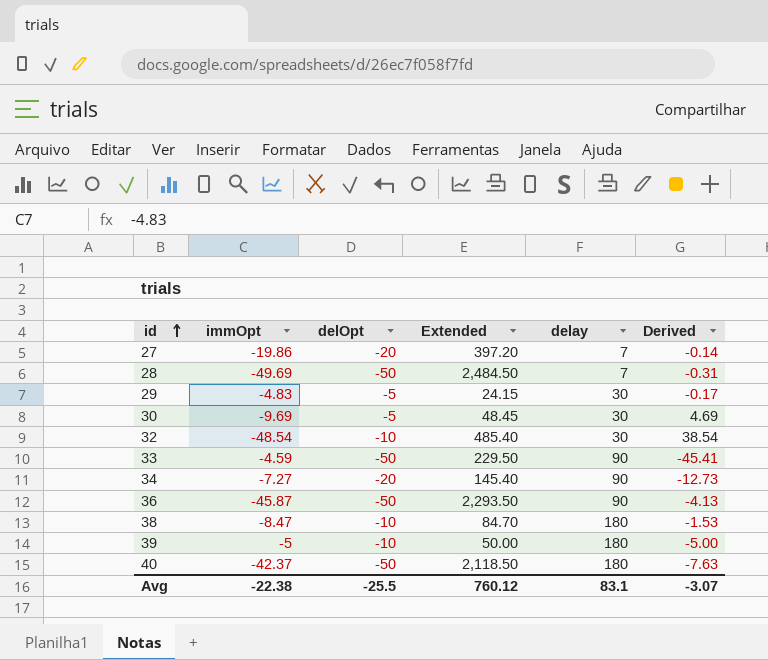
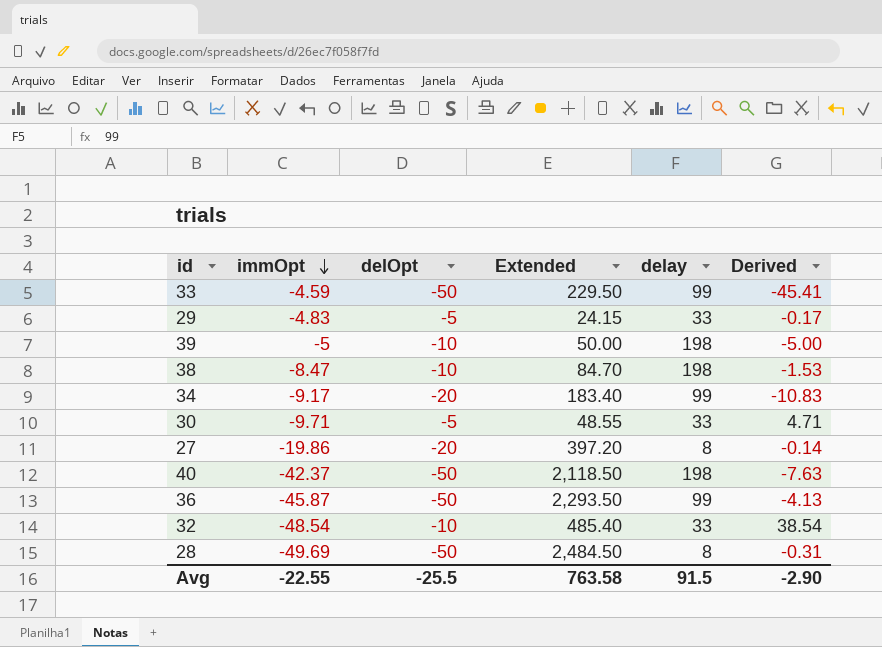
row order: id ascending -> immOpt descending
33 | delay: 90 -> 99
29 | delay: 30 -> 33
39 | delay: 180 -> 198
38 | delay: 180 -> 198
34 | immOpt: -7.27 -> -9.17
34 | Extended: 145.40 -> 183.40
34 | delay: 90 -> 99
34 | Derived: -12.73 -> -10.83
30 | immOpt: -9.69 -> -9.71
30 | Extended: 48.45 -> 48.55
30 | delay: 30 -> 33
30 | Derived: 4.69 -> 4.71
27 | delay: 7 -> 8
40 | delay: 180 -> 198
36 | delay: 90 -> 99
32 | delay: 30 -> 33
28 | delay: 7 -> 8
Avg | immOpt: -22.38 -> -22.55
Avg | Extended: 760.12 -> 763.58
Avg | delay: 83.1 -> 91.5
Avg | Derived: -3.07 -> -2.90

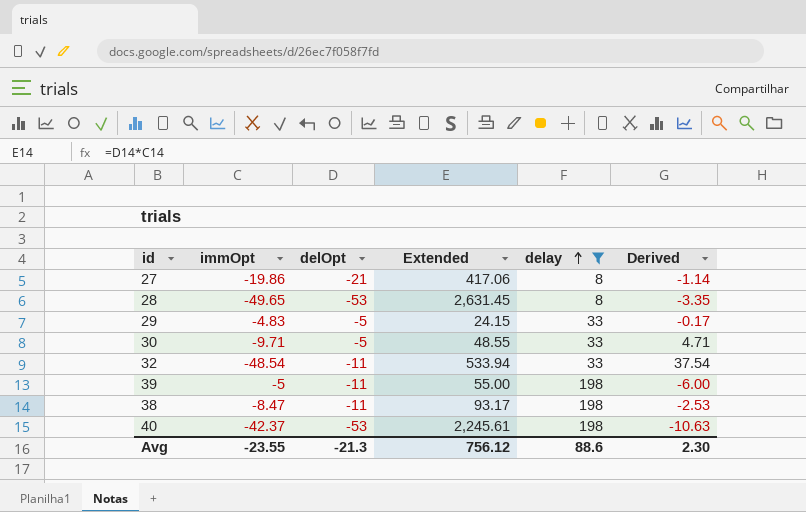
filter: none -> delay != 99
row order: immOpt descending -> delay ascending
27 | delOpt: -20 -> -21
27 | Extended: 397.20 -> 417.06
27 | Derived: -0.14 -> -1.14
28 | immOpt: -49.69 -> -49.65
28 | delOpt: -50 -> -53
28 | Extended: 2,484.50 -> 2,631.45
28 | Derived: -0.31 -> -3.35
32 | delOpt: -10 -> -11
32 | Extended: 485.40 -> 533.94
32 | Derived: 38.54 -> 37.54
39 | delOpt: -10 -> -11
39 | Extended: 50.00 -> 55.00
39 | Derived: -5.00 -> -6.00
38 | delOpt: -10 -> -11
38 | Extended: 84.70 -> 93.17
38 | Derived: -1.53 -> -2.53
40 | delOpt: -50 -> -53
40 | Extended: 2,118.50 -> 2,245.61
40 | Derived: -7.63 -> -10.63
Avg | immOpt: -22.55 -> -23.55
Avg | delOpt: -25.5 -> -21.3
Avg | Extended: 763.58 -> 756.12
Avg | delay: 91.5 -> 88.6
Avg | Derived: -2.90 -> 2.30

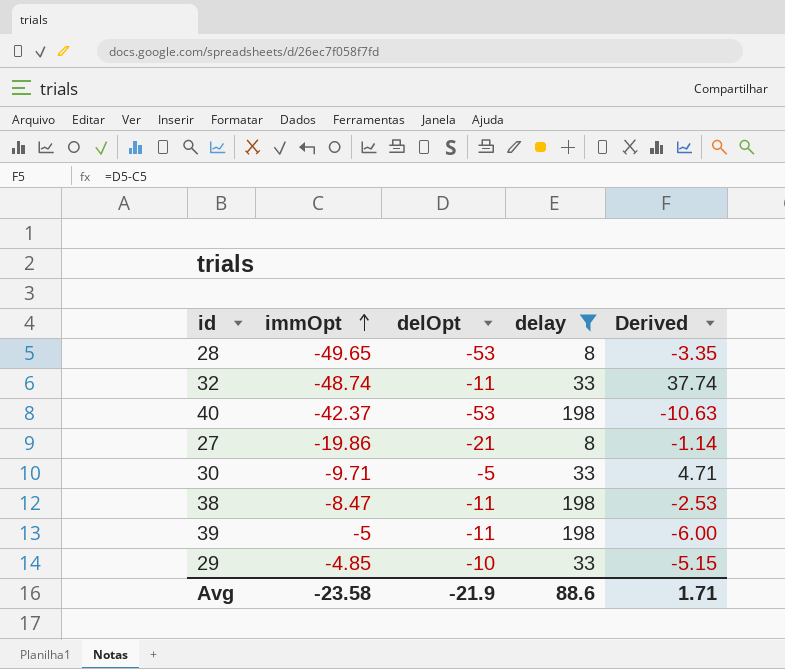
row order: delay ascending -> immOpt ascending
column Extended | formula: [immOpt] * [delOpt] -> none
32 | immOpt: -48.54 -> -48.74
32 | Derived: 37.54 -> 37.74
29 | immOpt: -4.83 -> -4.85
29 | delOpt: -5 -> -10
29 | Derived: -0.17 -> -5.15
Avg | immOpt: -23.55 -> -23.58
Avg | delOpt: -21.3 -> -21.9
Avg | Derived: 2.30 -> 1.71

